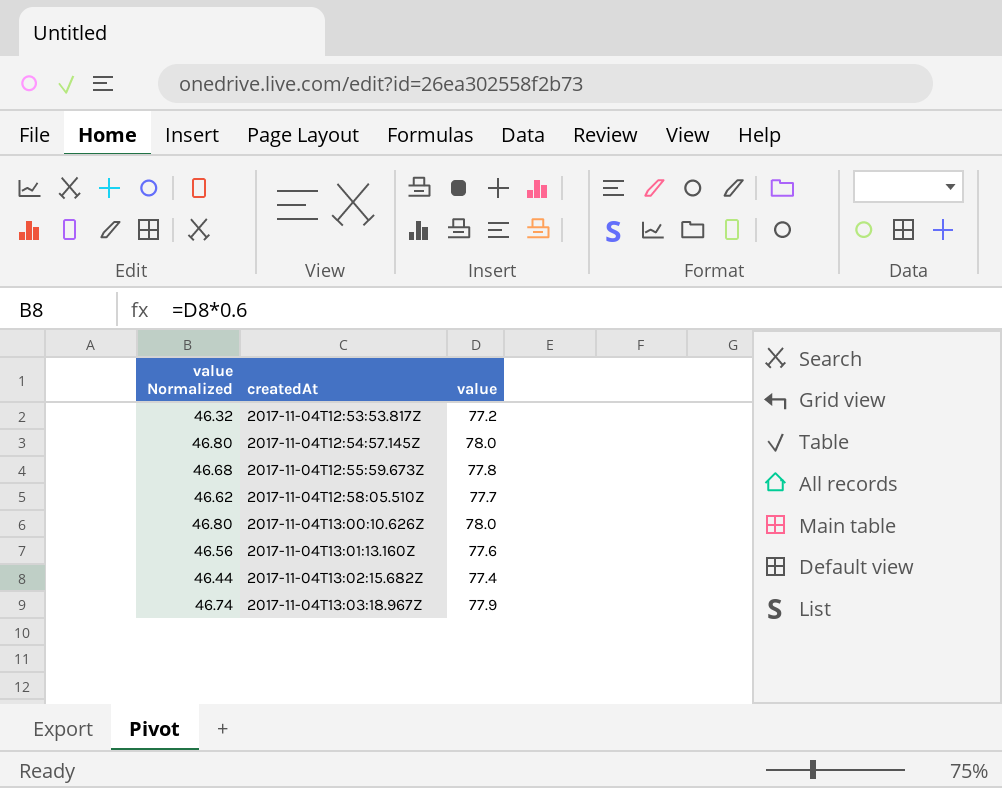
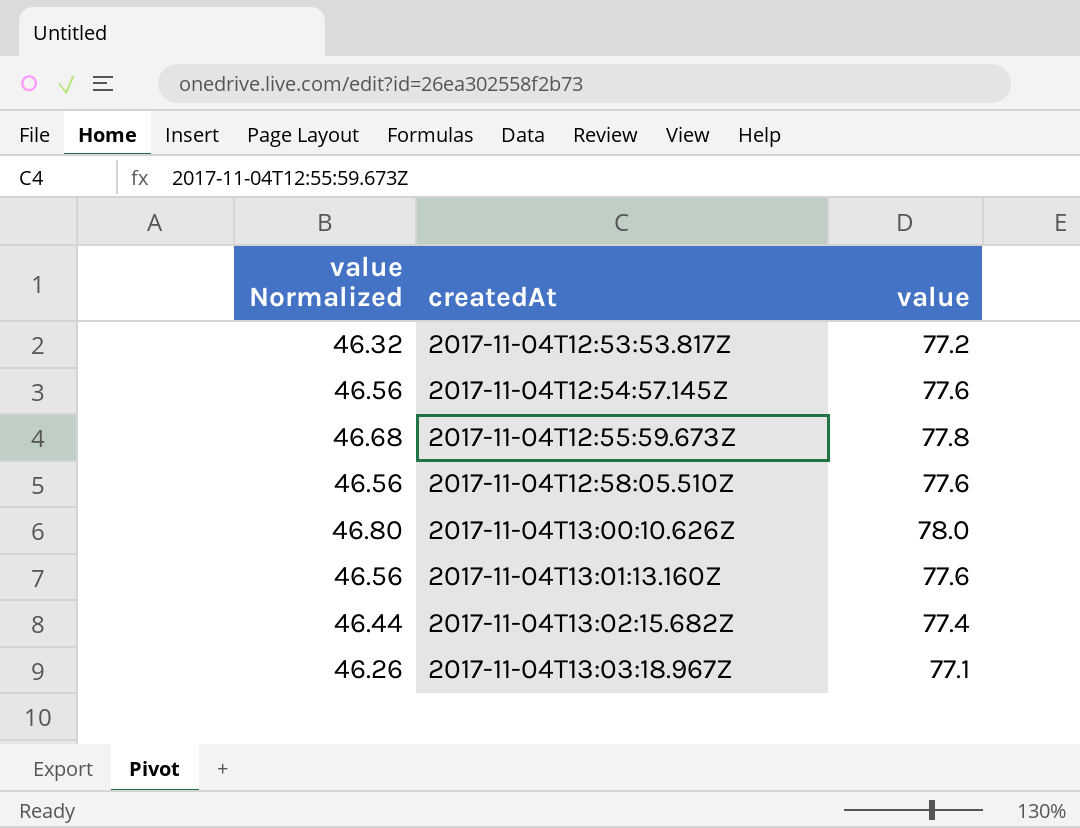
2017-11-04T12:54:57.145Z | value Normalized: 46.80 -> 46.56
2017-11-04T12:54:57.145Z | value: 78.0 -> 77.6
2017-11-04T12:58:05.510Z | value Normalized: 46.62 -> 46.56
2017-11-04T12:58:05.510Z | value: 77.7 -> 77.6
2017-11-04T13:03:18.967Z | value Normalized: 46.74 -> 46.26
2017-11-04T13:03:18.967Z | value: 77.9 -> 77.1

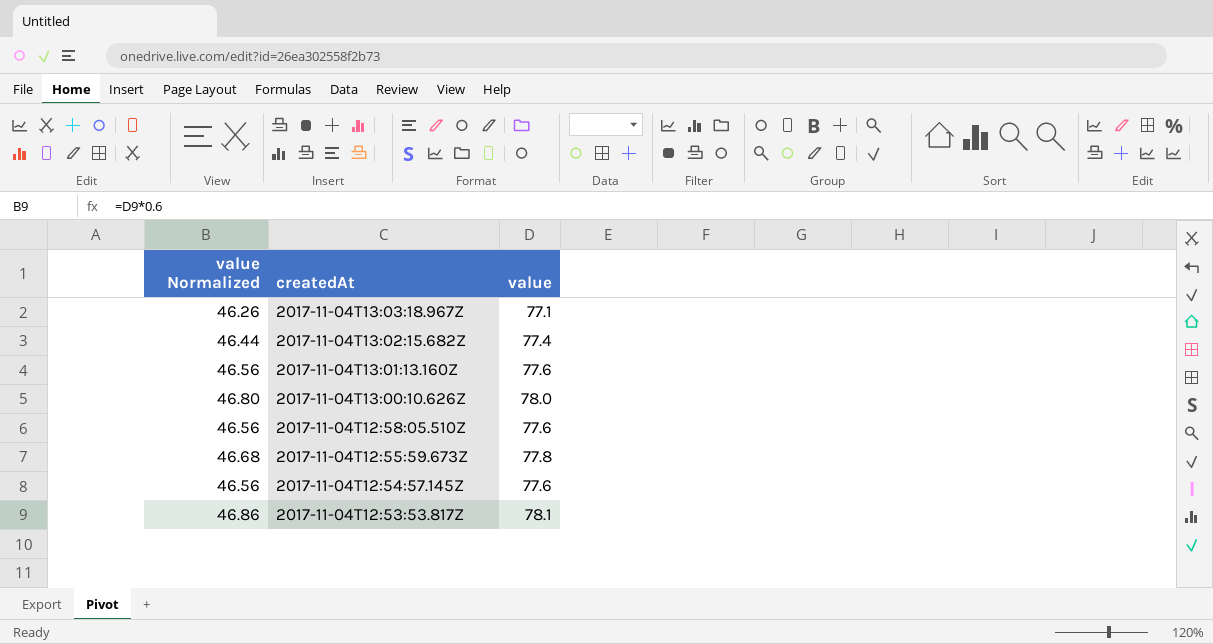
row order: createdAt ascending -> createdAt descending
2017-11-04T12:53:53.817Z | value Normalized: 46.32 -> 46.86
2017-11-04T12:53:53.817Z | value: 77.2 -> 78.1

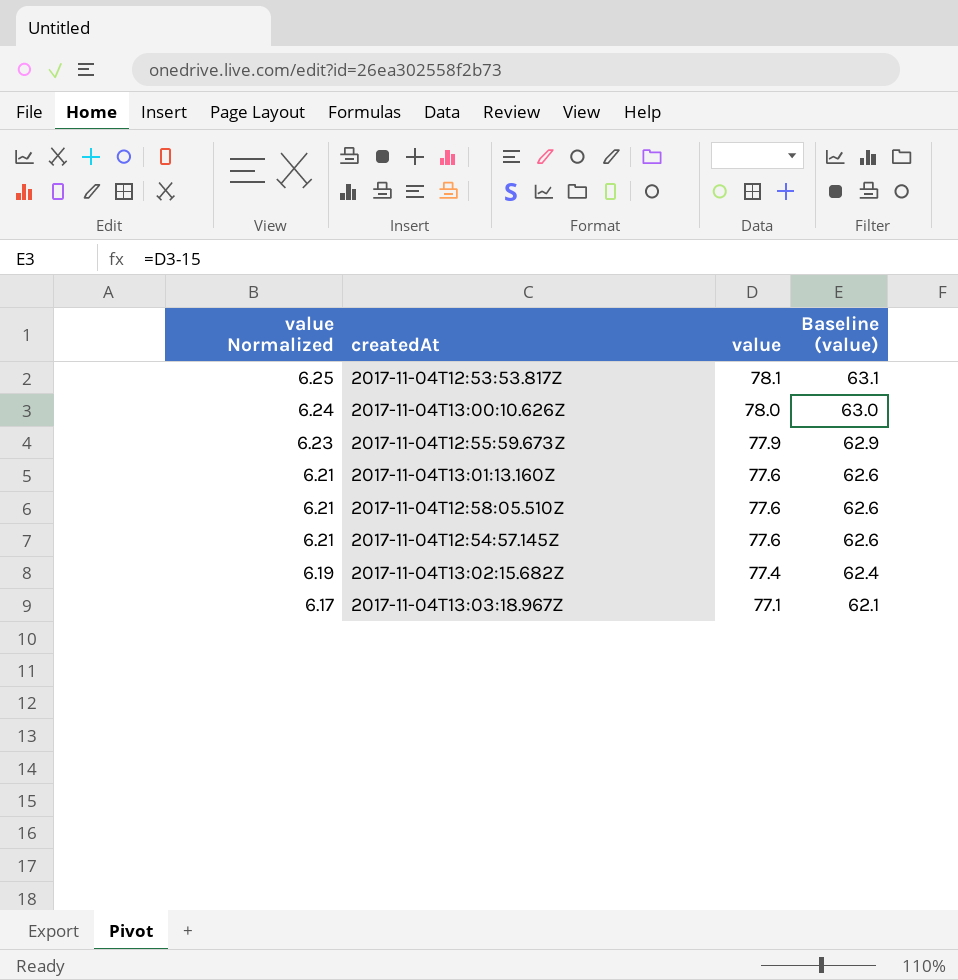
row order: createdAt descending -> value Normalized descending
column value Normalized | formula: [value] * 0.6 -> [value] * 0.08
column Baseline (value) | formula: none -> [value] - 15
2017-11-04T12:55:59.673Z | value: 77.8 -> 77.9

